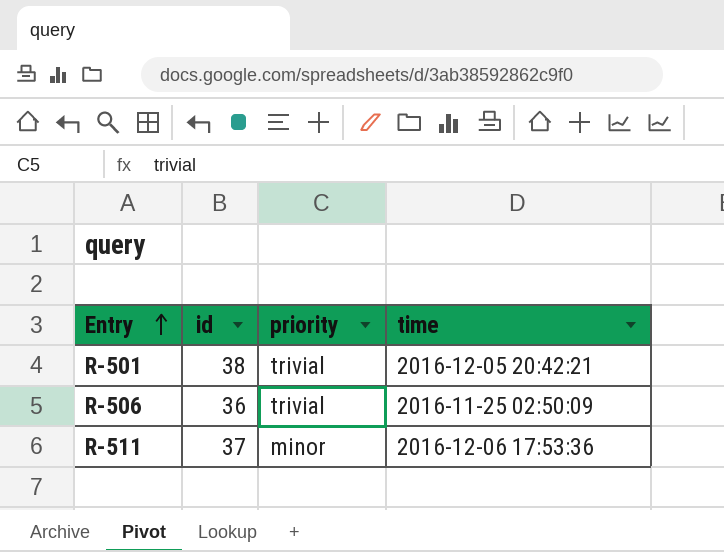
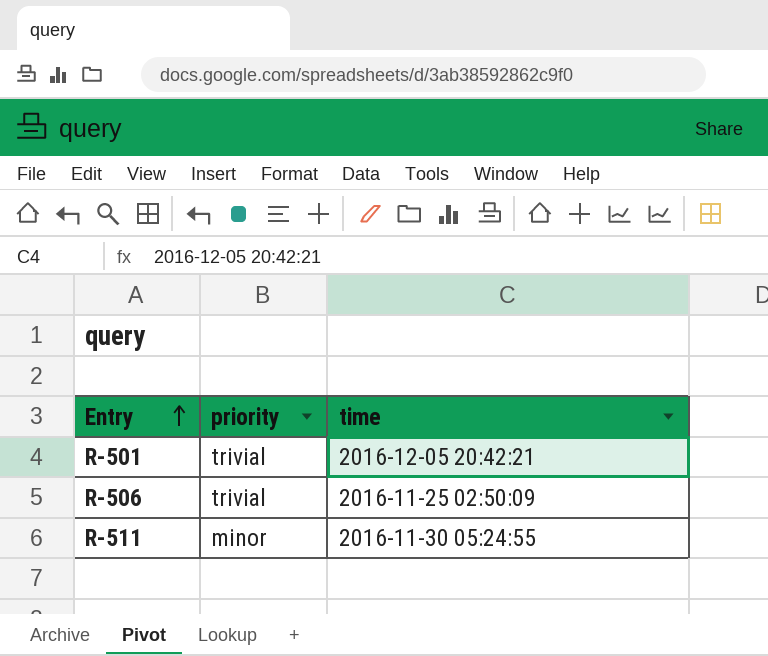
column id | position: 2 -> none
R-511 | time: 2016-12-06 17:53:36 -> 2016-11-30 05:24:55

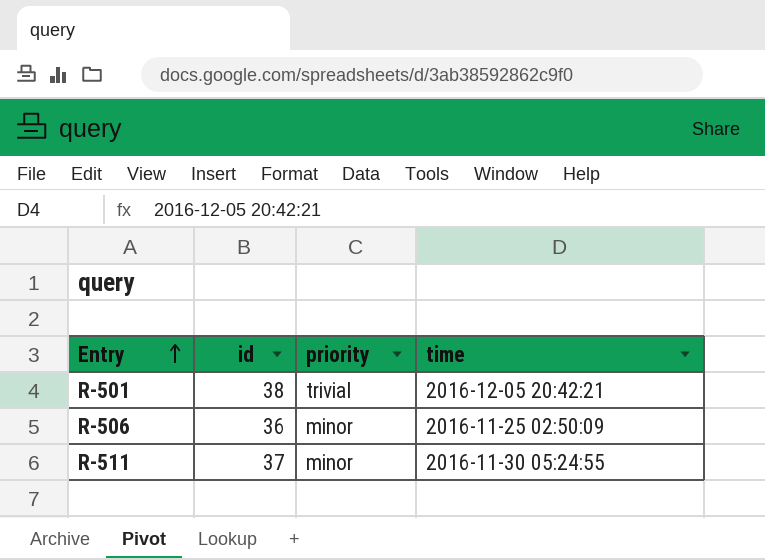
column id | position: none -> 2
R-506 | priority: trivial -> minor

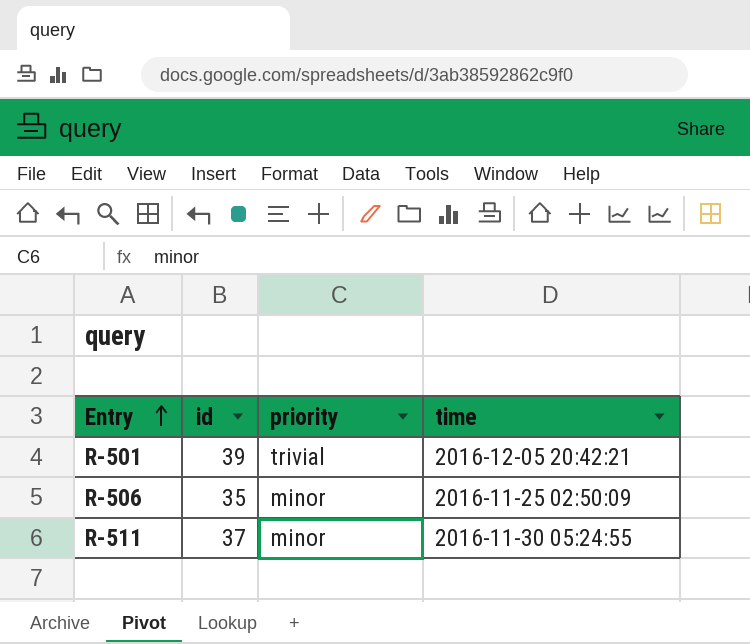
R-501 | id: 38 -> 39
R-506 | id: 36 -> 35

